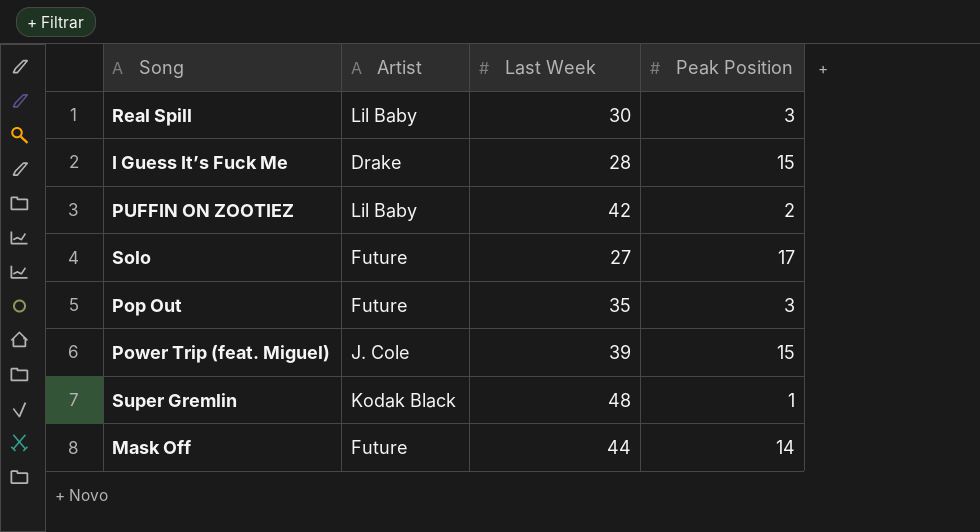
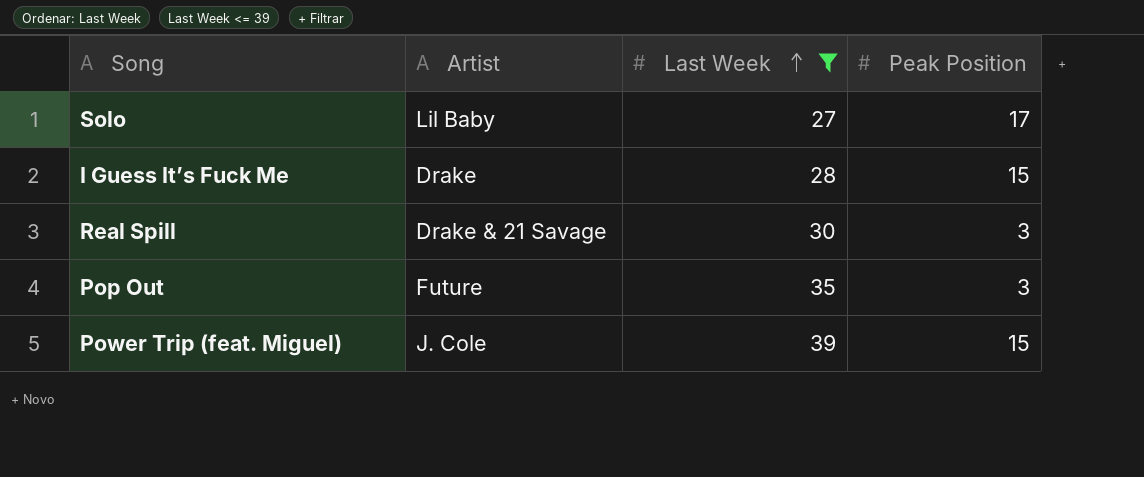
filter: none -> Last Week <= 39
row order: none -> Last Week ascending
Solo | Artist: Future -> Lil Baby
Real Spill | Artist: Lil Baby -> Drake & 21 Savage

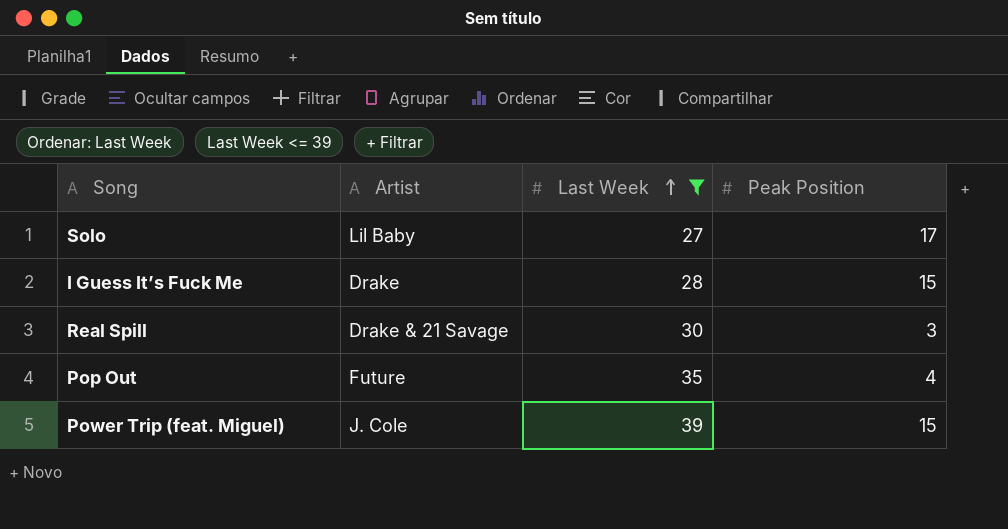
Pop Out | Peak Position: 3 -> 4

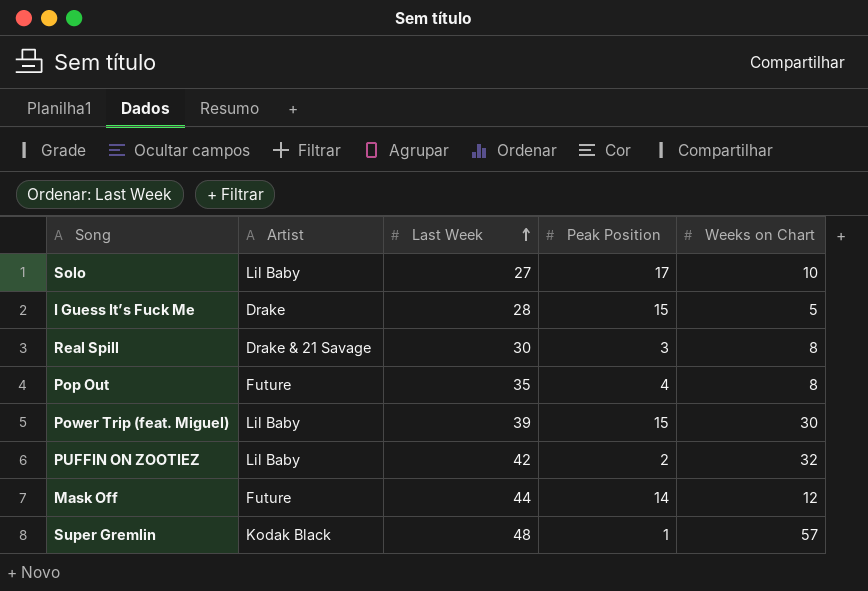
filter: Last Week <= 39 -> none
column Weeks on Chart | position: none -> 5
Power Trip (feat. Miguel) | Artist: J. Cole -> Lil Baby

